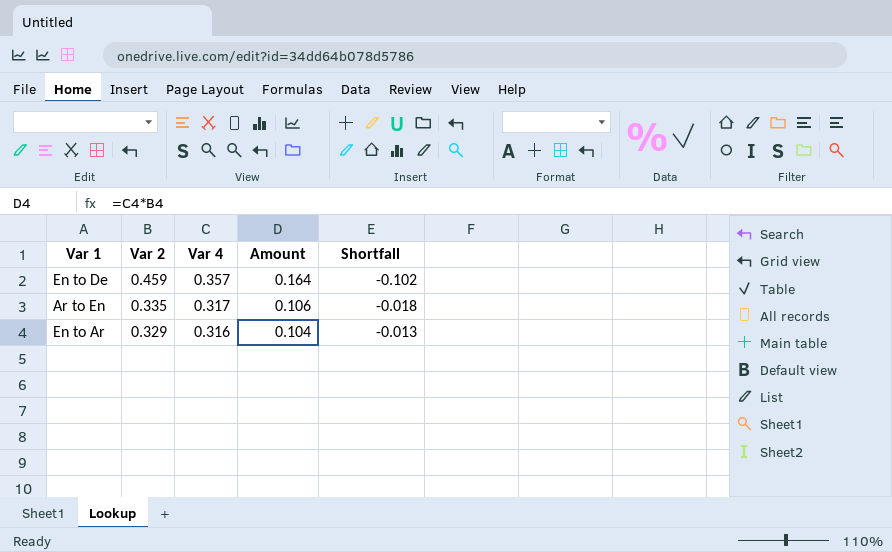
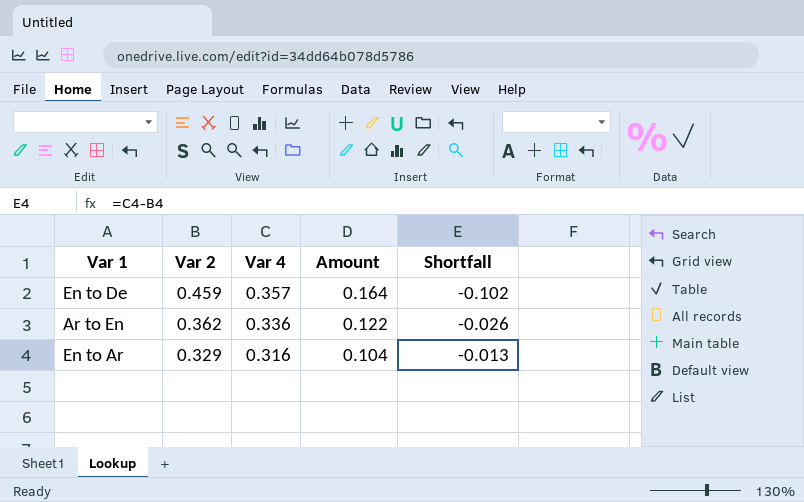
Ar to En | Var 2: 0.335 -> 0.362
Ar to En | Var 4: 0.317 -> 0.336
Ar to En | Amount: 0.106 -> 0.122
Ar to En | Shortfall: -0.018 -> -0.026

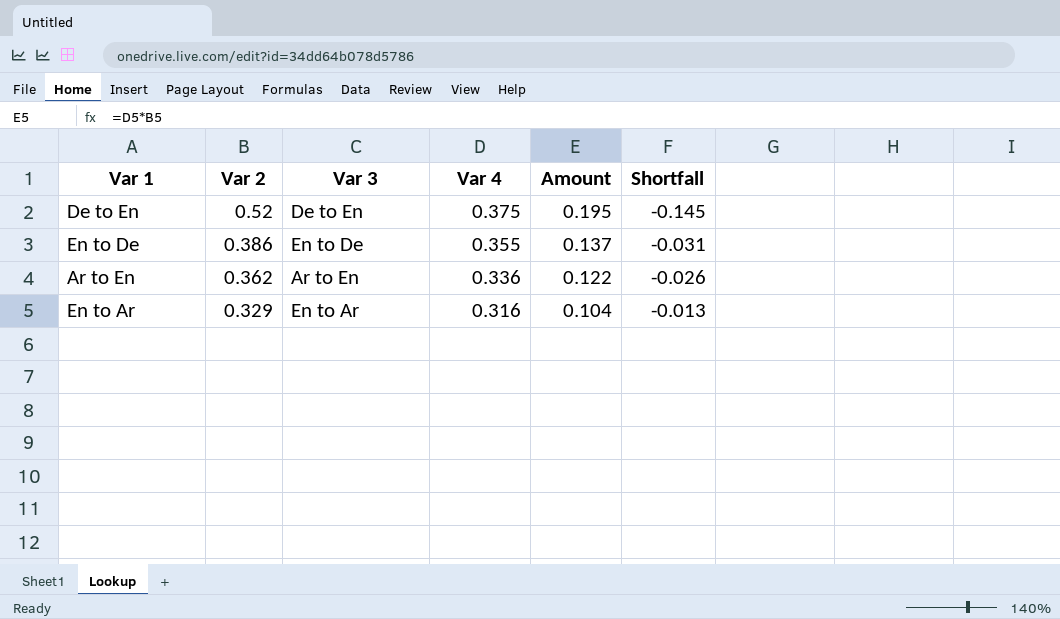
column Var 3 | position: none -> 3
row De to En: none -> 0.52 | De to En | 0.375 | 0.195 | -0.145
En to De | Var 2: 0.459 -> 0.386
En to De | Var 4: 0.357 -> 0.355
En to De | Amount: 0.164 -> 0.137
En to De | Shortfall: -0.102 -> -0.031

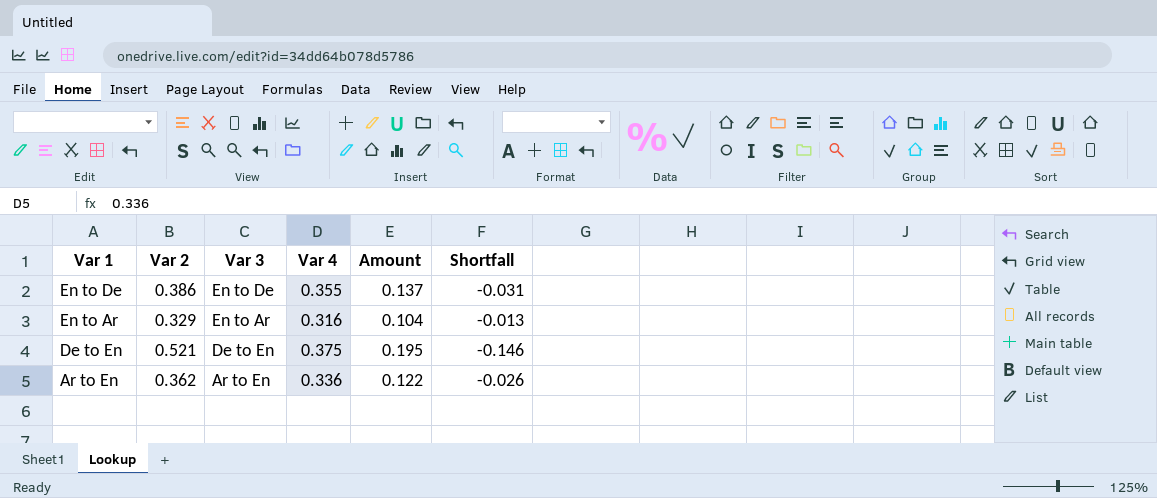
row order: Var 2 descending -> Var 1 descending
De to En | Var 2: 0.52 -> 0.521
De to En | Shortfall: -0.145 -> -0.146

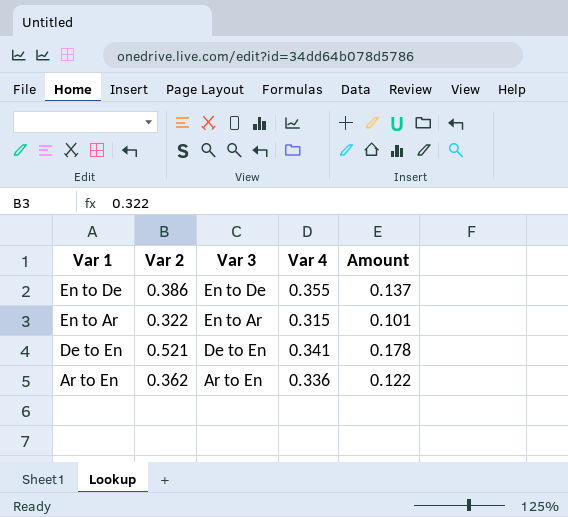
column Shortfall | formula: [Var 4] - [Var 2] -> none
En to Ar | Var 2: 0.329 -> 0.322
En to Ar | Var 4: 0.316 -> 0.315
En to Ar | Amount: 0.104 -> 0.101
De to En | Var 4: 0.375 -> 0.341
De to En | Amount: 0.195 -> 0.178

